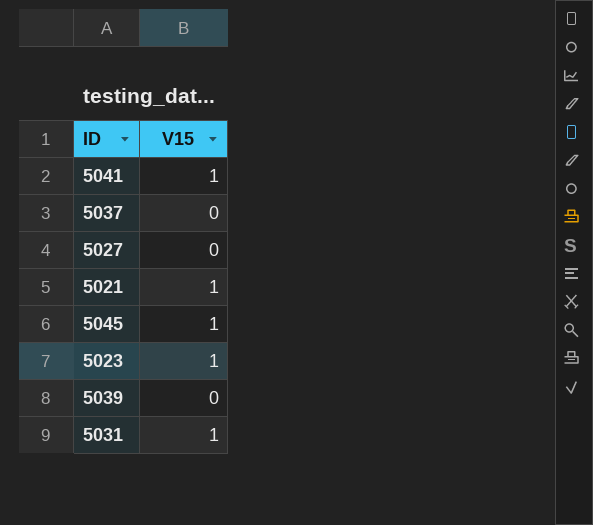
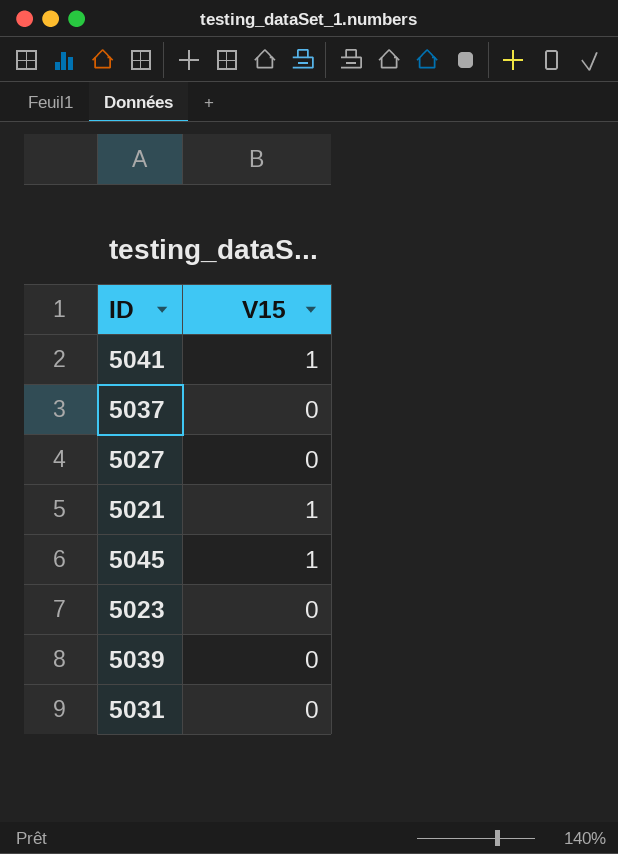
5023 | V15: 1 -> 0
5031 | V15: 1 -> 0

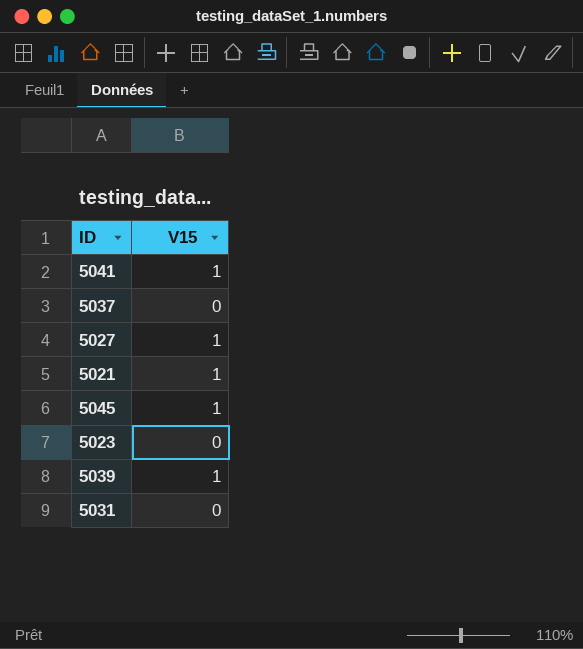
5027 | V15: 0 -> 1
5039 | V15: 0 -> 1

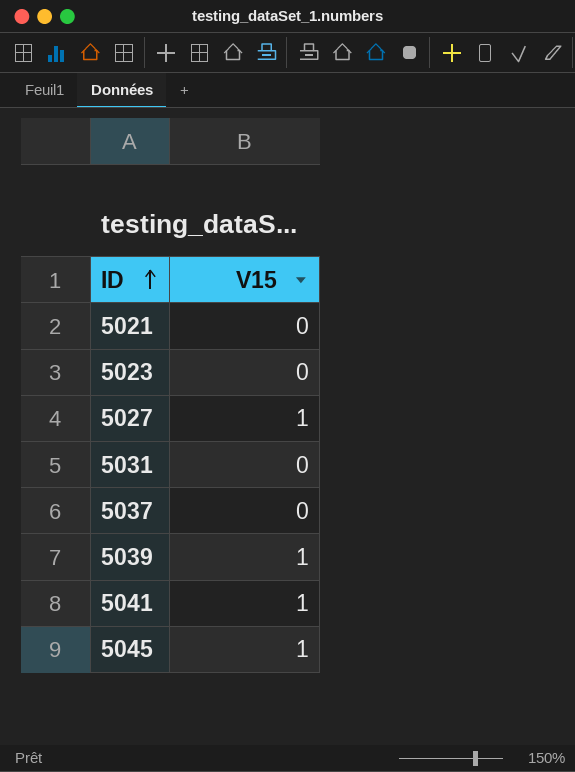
row order: none -> ID ascending
5021 | V15: 1 -> 0

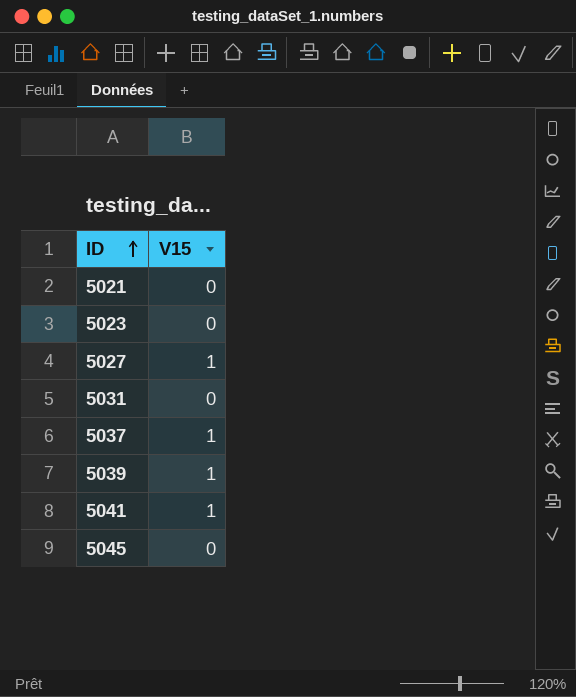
5037 | V15: 0 -> 1
5045 | V15: 1 -> 0

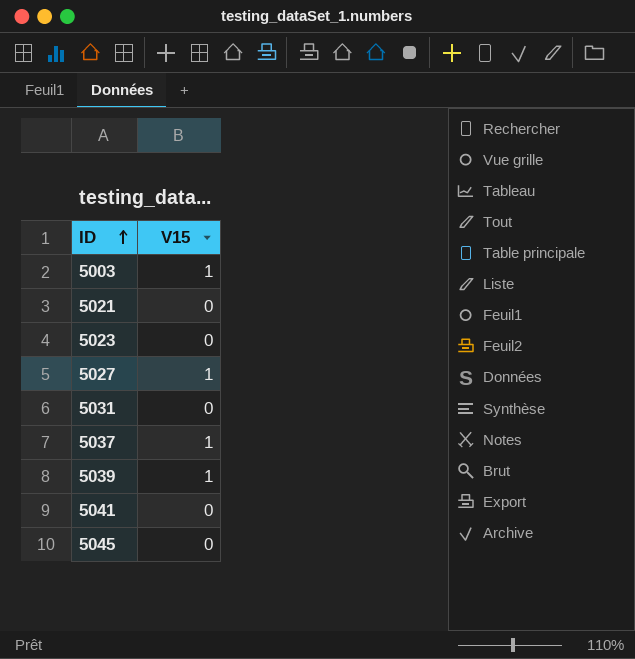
row 5003: none -> 1
5041 | V15: 1 -> 0

